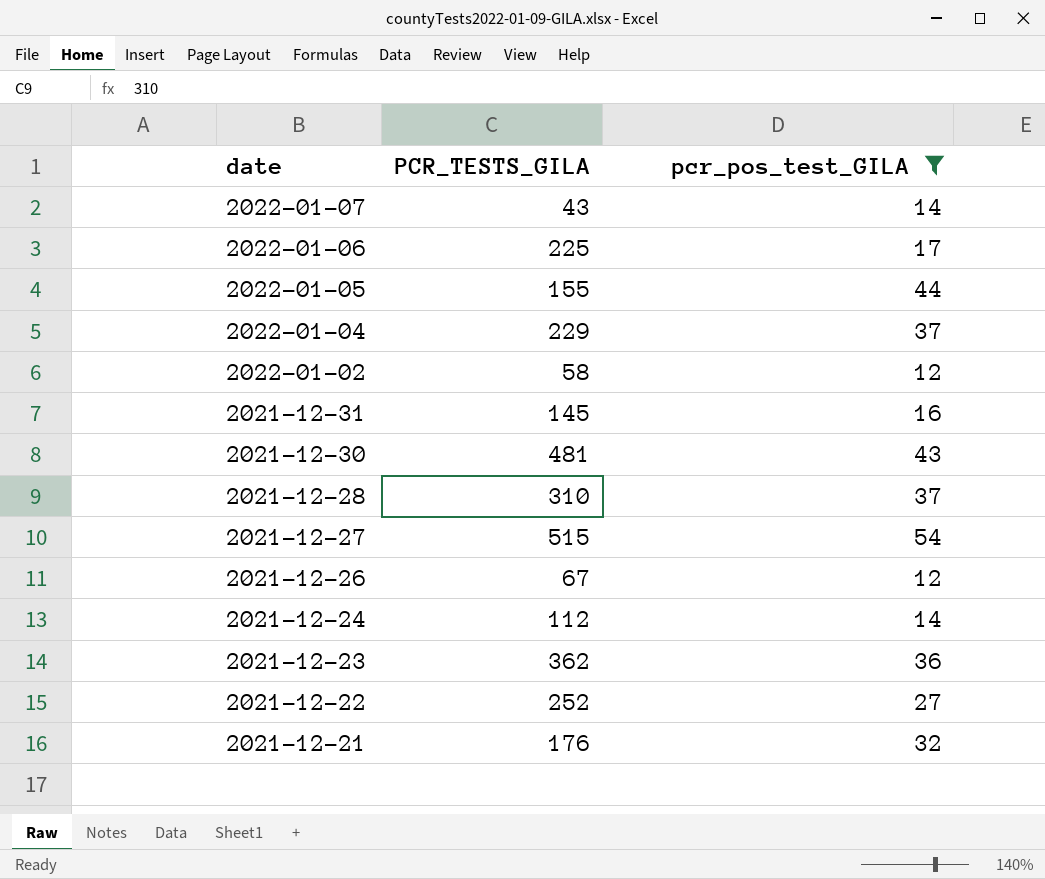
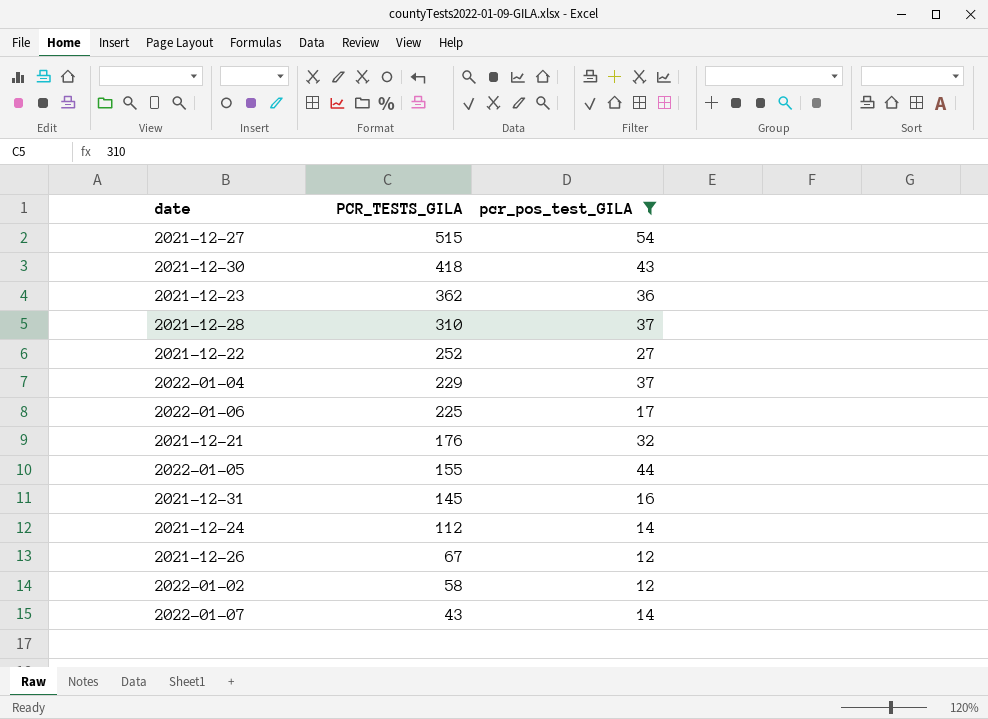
row order: date descending -> PCR_TESTS_GILA descending
2021-12-30 | PCR_TESTS_GILA: 481 -> 418

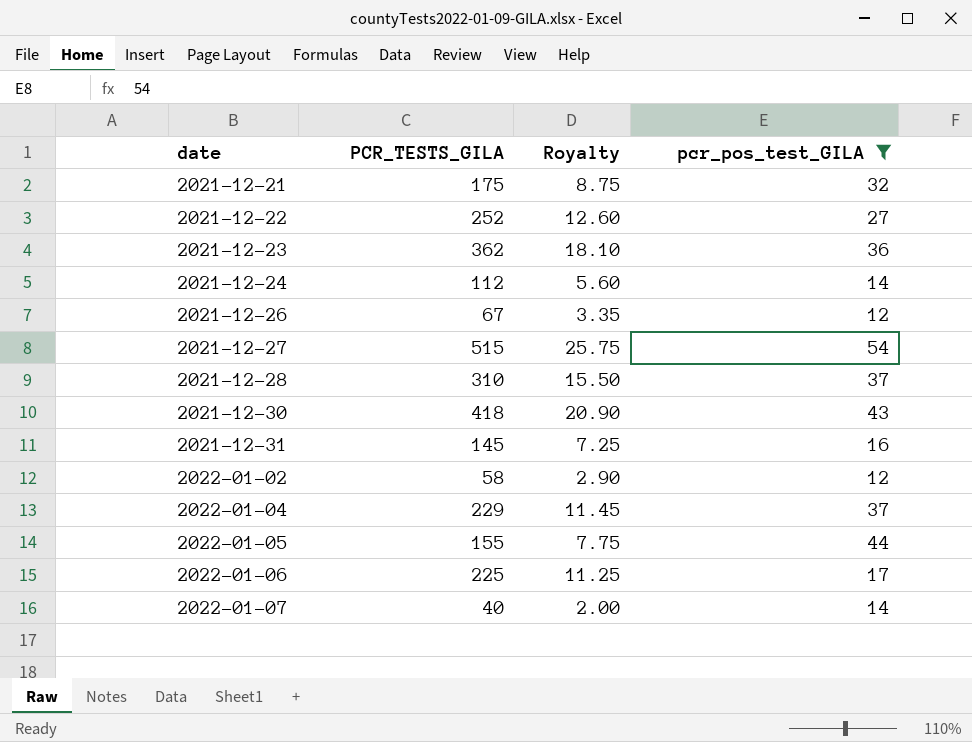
row order: PCR_TESTS_GILA descending -> date ascending
column Royalty | formula: none -> [PCR_TESTS_GILA] * 0.05
2021-12-21 | PCR_TESTS_GILA: 176 -> 175
2022-01-07 | PCR_TESTS_GILA: 43 -> 40

